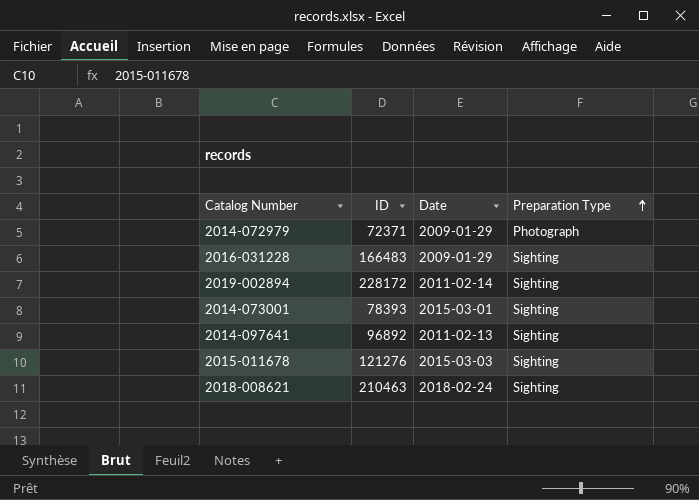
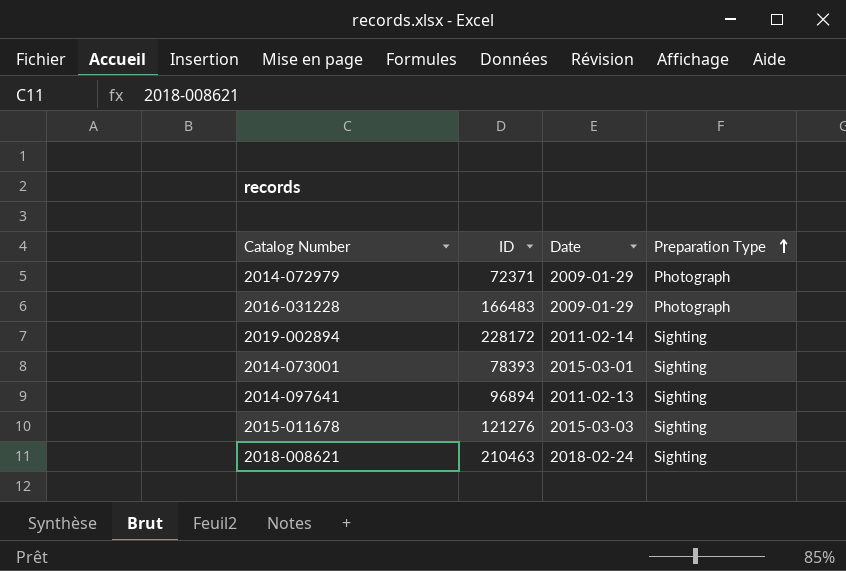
2016-031228 | Preparation Type: Sighting -> Photograph
2014-097641 | ID: 96892 -> 96894

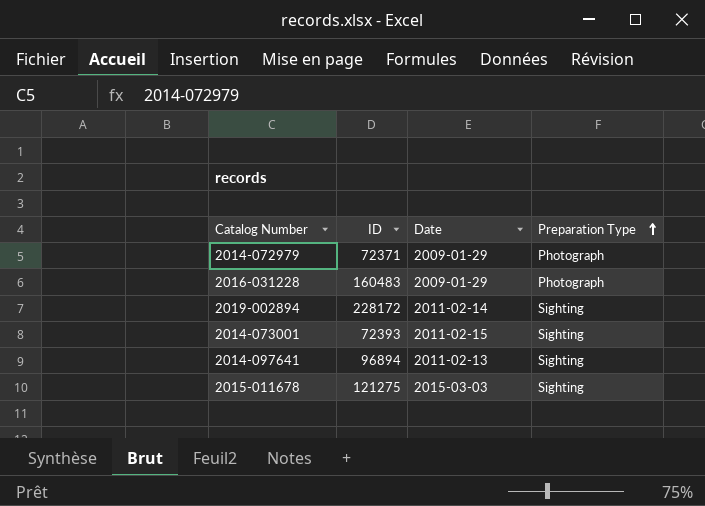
row 2018-008621: 210463 | 2018-02-24 | Sighting -> none
2016-031228 | ID: 166483 -> 160483
2014-073001 | ID: 78393 -> 72393
2014-073001 | Date: 2015-03-01 -> 2011-02-15
2015-011678 | ID: 121276 -> 121275

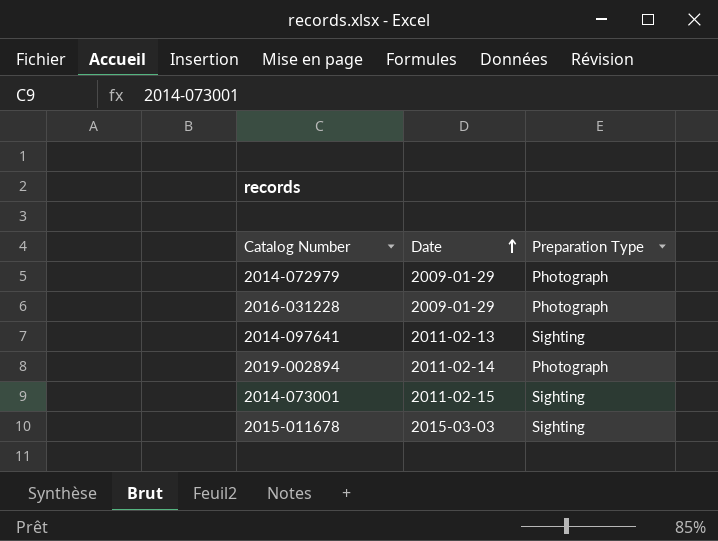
row order: Preparation Type ascending -> Date ascending
column ID | position: 2 -> none
2019-002894 | Preparation Type: Sighting -> Photograph

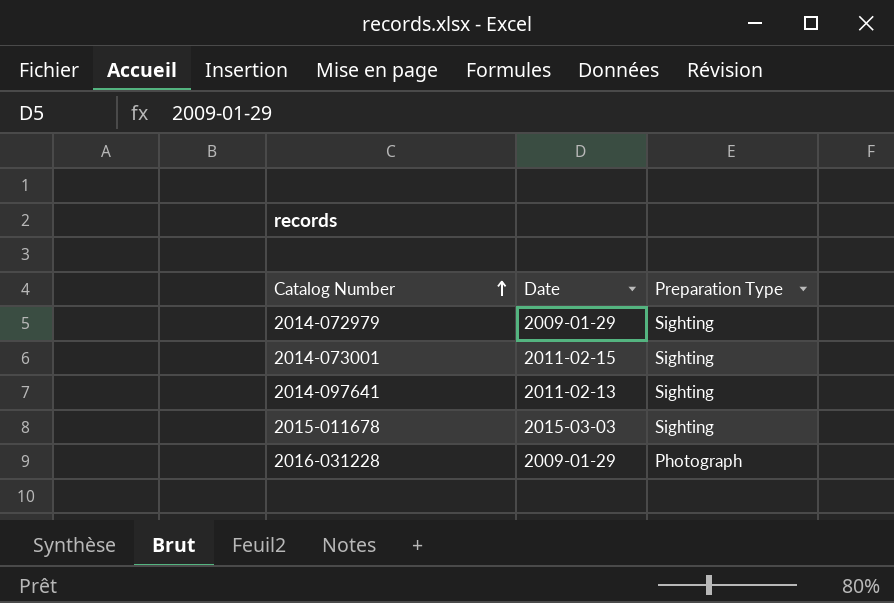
row order: Date ascending -> Catalog Number ascending
row 2019-002894: 2011-02-14 | Photograph -> none
2014-072979 | Preparation Type: Photograph -> Sighting

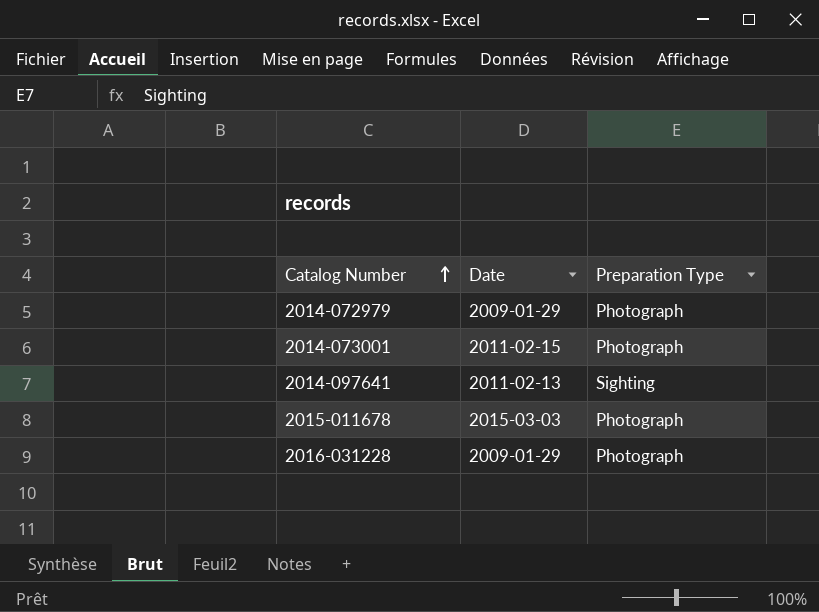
2014-072979 | Preparation Type: Sighting -> Photograph
2014-073001 | Preparation Type: Sighting -> Photograph
2015-011678 | Preparation Type: Sighting -> Photograph

